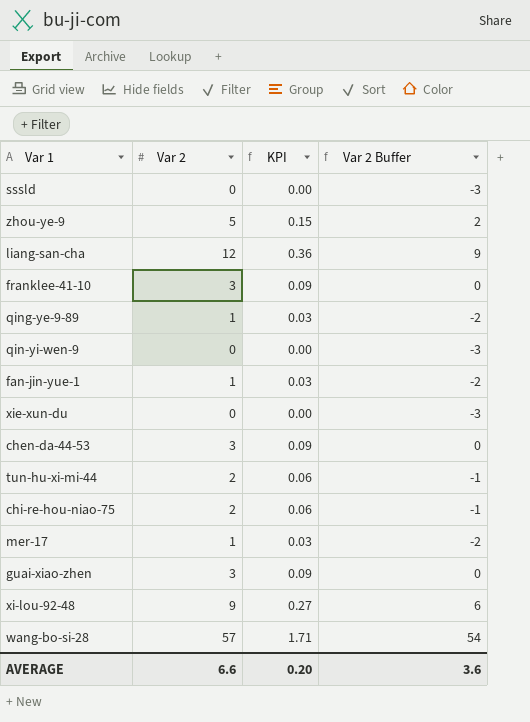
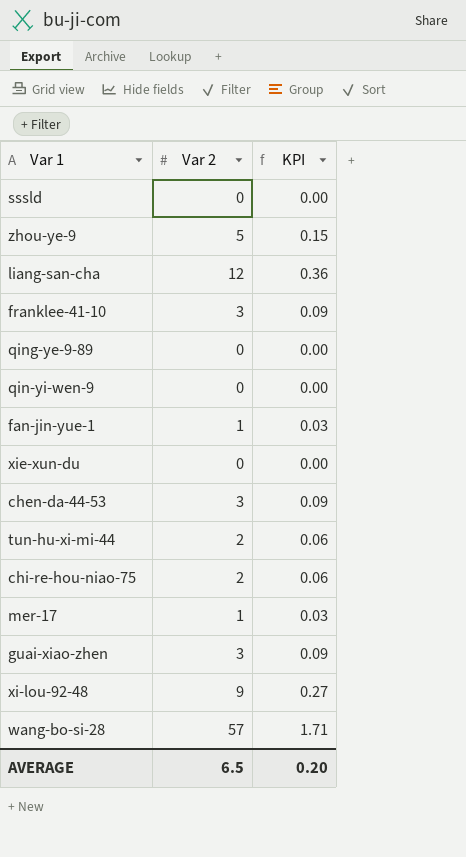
column Var 2 Buffer | formula: [Var 2] - 3 -> none
qing-ye-9-89 | Var 2: 1 -> 0
qing-ye-9-89 | KPI: 0.03 -> 0.00
AVERAGE | Var 2: 6.6 -> 6.5

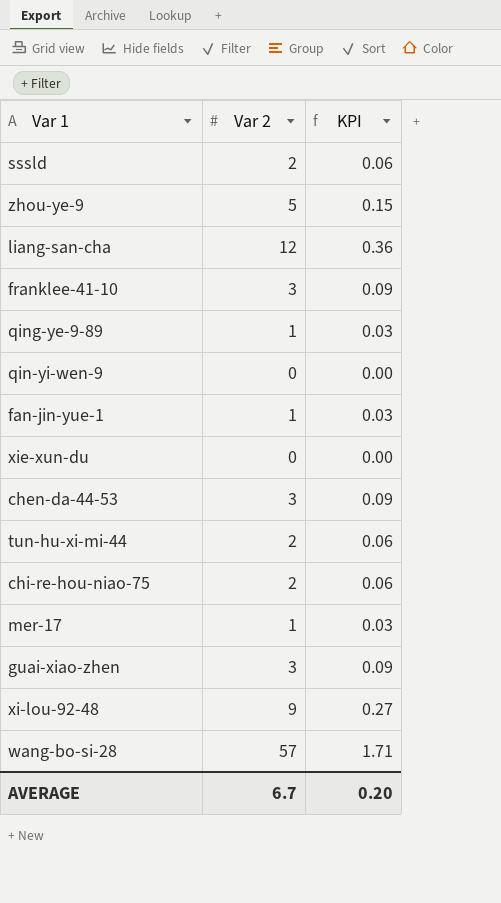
sssld | Var 2: 0 -> 2
sssld | KPI: 0.00 -> 0.06
qing-ye-9-89 | Var 2: 0 -> 1
qing-ye-9-89 | KPI: 0.00 -> 0.03
AVERAGE | Var 2: 6.5 -> 6.7

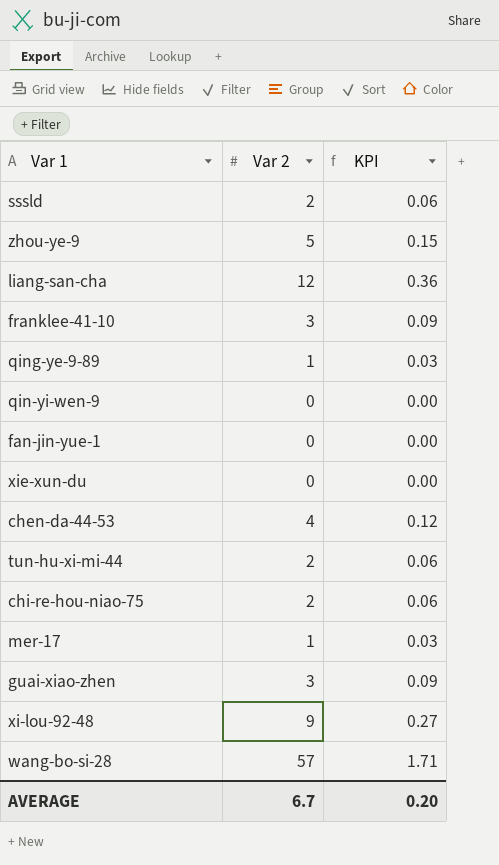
fan-jin-yue-1 | Var 2: 1 -> 0
fan-jin-yue-1 | KPI: 0.03 -> 0.00
chen-da-44-53 | Var 2: 3 -> 4
chen-da-44-53 | KPI: 0.09 -> 0.12

